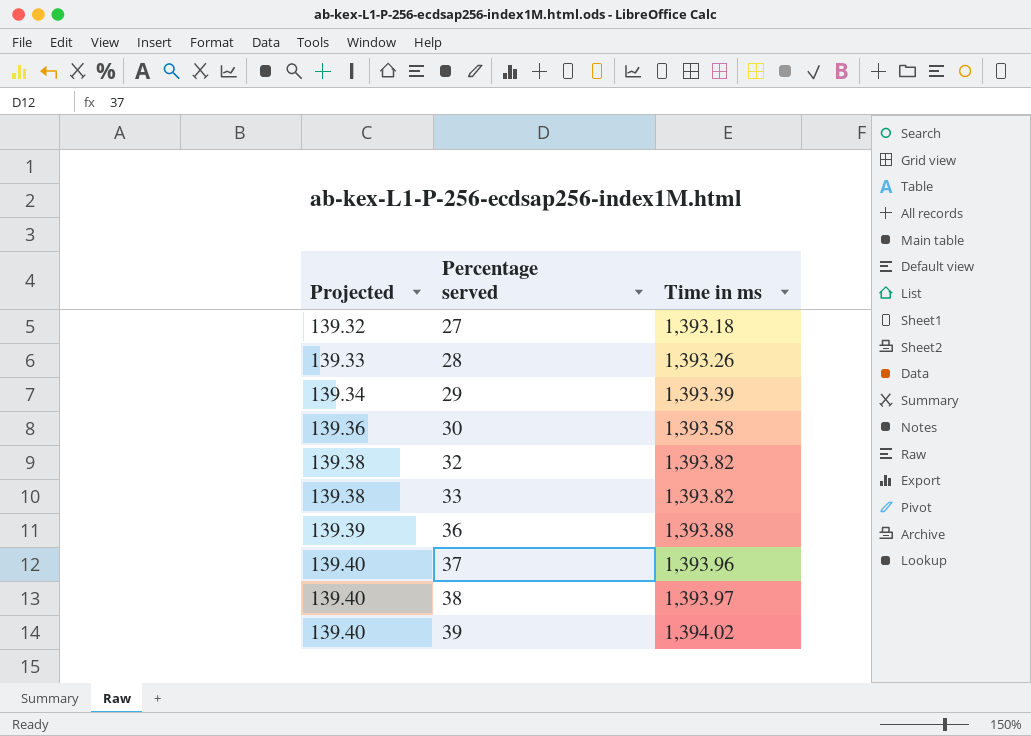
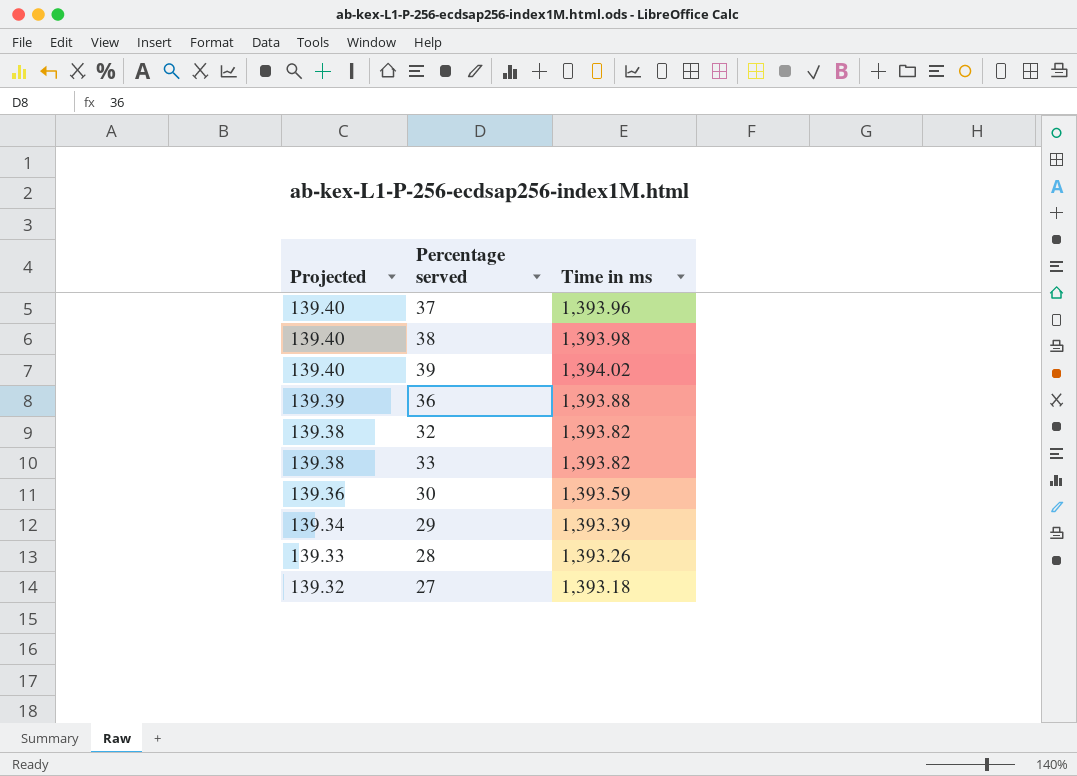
row order: Projected ascending -> Projected descending
38 | Time in ms: 1,393.97 -> 1,393.98
30 | Time in ms: 1,393.58 -> 1,393.59

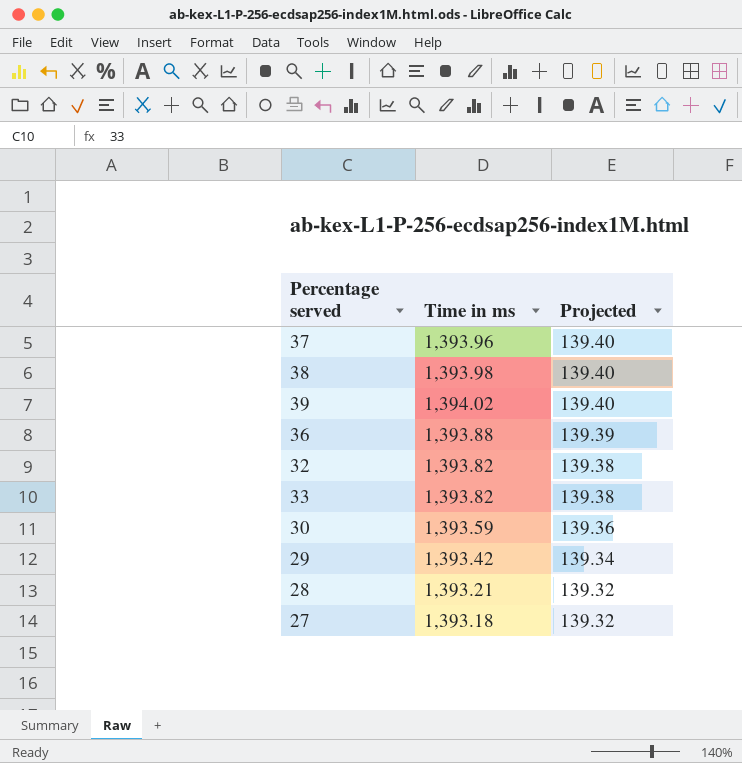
column Projected | position: 1 -> 3
29 | Time in ms: 1,393.39 -> 1,393.42
28 | Time in ms: 1,393.26 -> 1,393.21
28 | Projected: 139.33 -> 139.32

